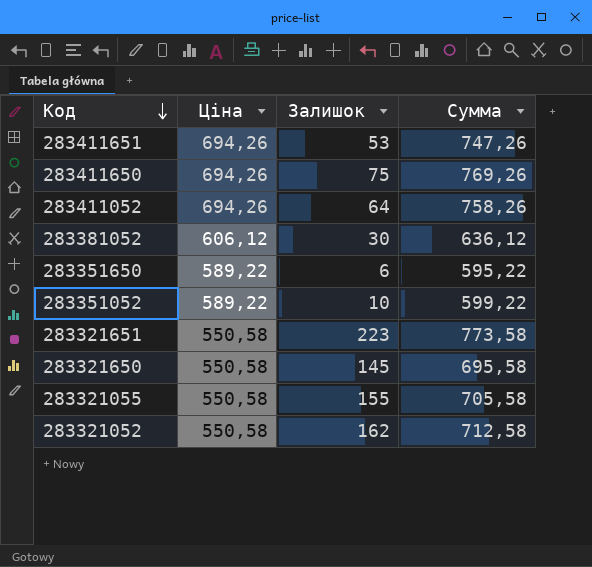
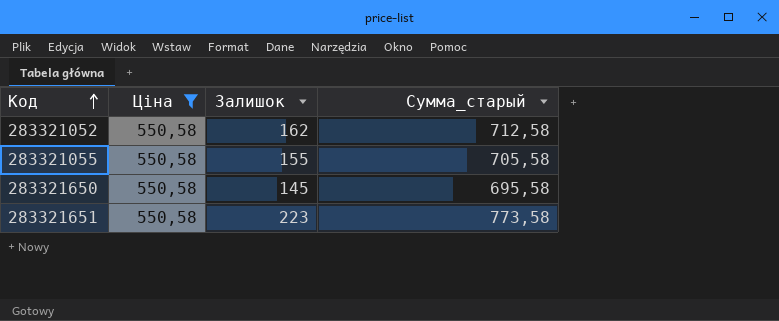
filter: none -> Ціна = 550,58
row order: Код descending -> Код ascending
column name: Сумма -> Сумма_старый

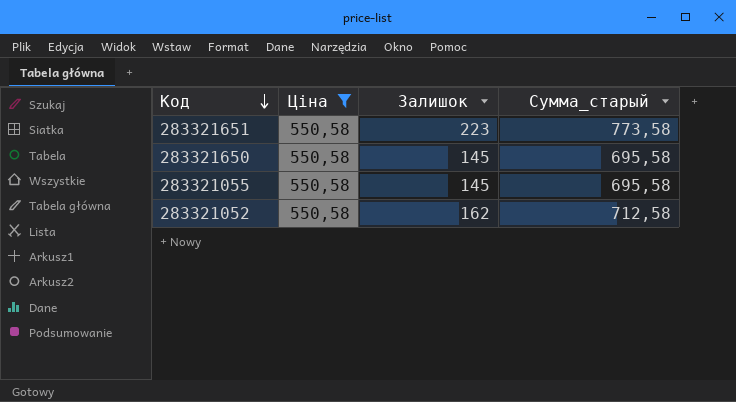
row order: Код ascending -> Код descending
283321055 | Залишок: 155 -> 145
283321055 | Сумма_старый: 705,58 -> 695,58

